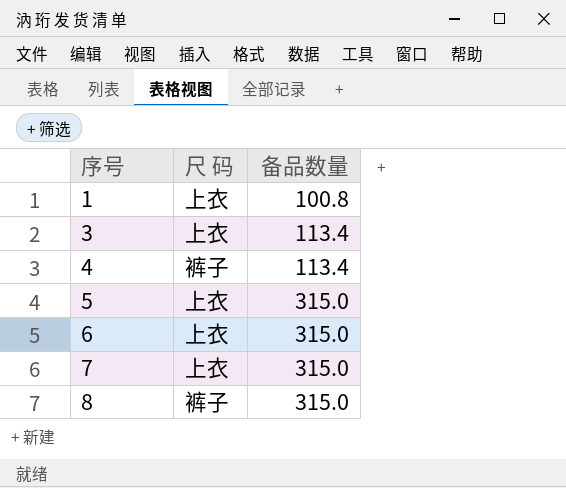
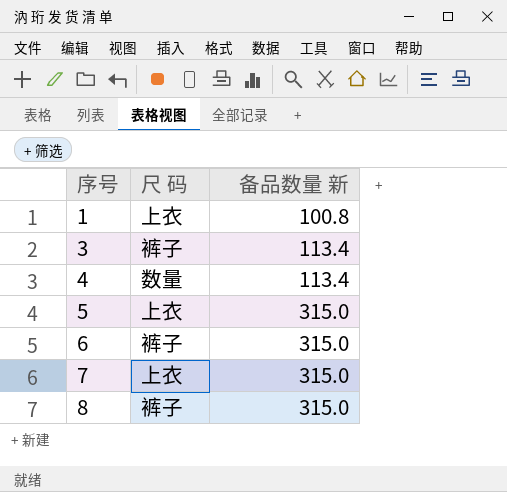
column name: 备品数量 -> 备品数量 新
3 | 尺 码: 上衣 -> 裤子
4 | 尺 码: 裤子 -> 数量
6 | 尺 码: 上衣 -> 裤子

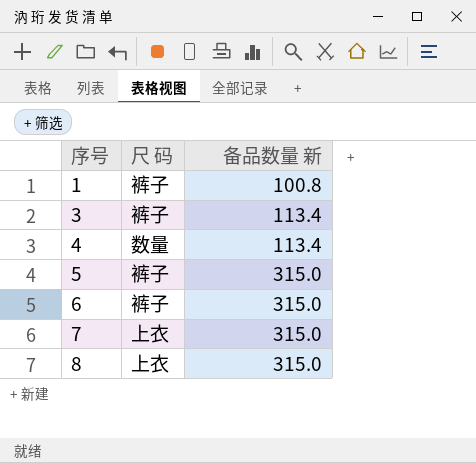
1 | 尺 码: 上衣 -> 裤子
5 | 尺 码: 上衣 -> 裤子
8 | 尺 码: 裤子 -> 上衣

